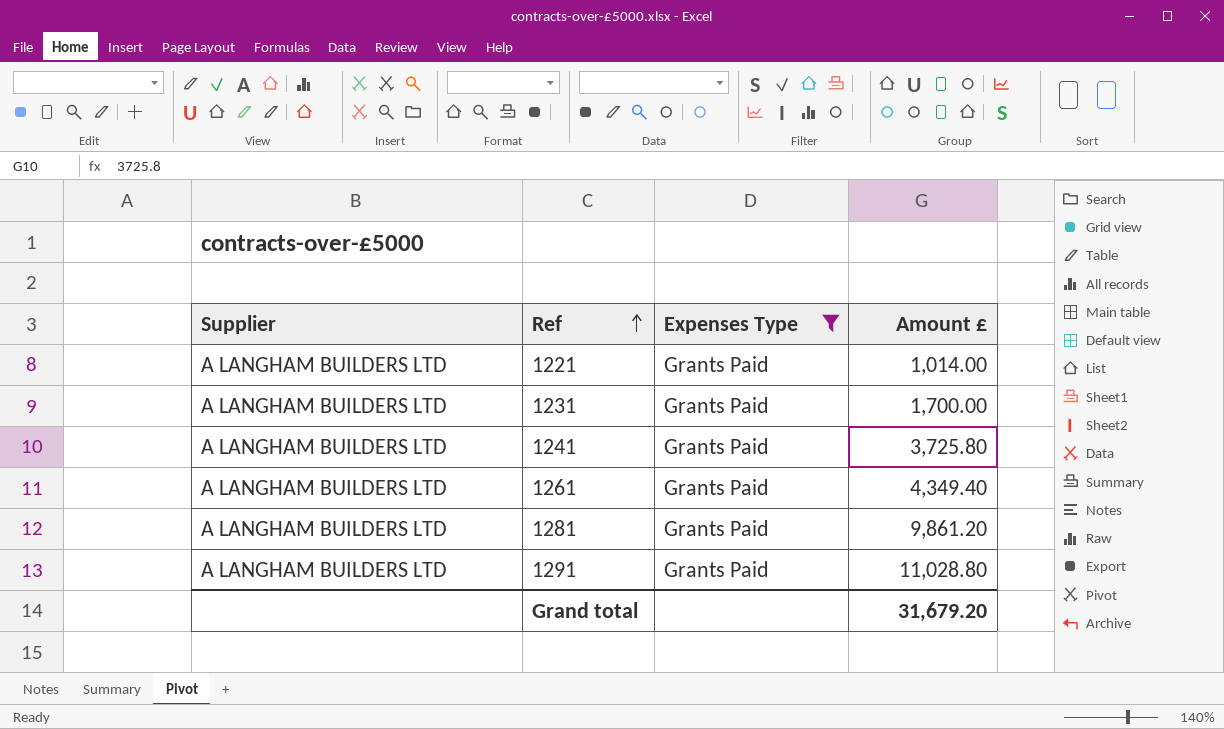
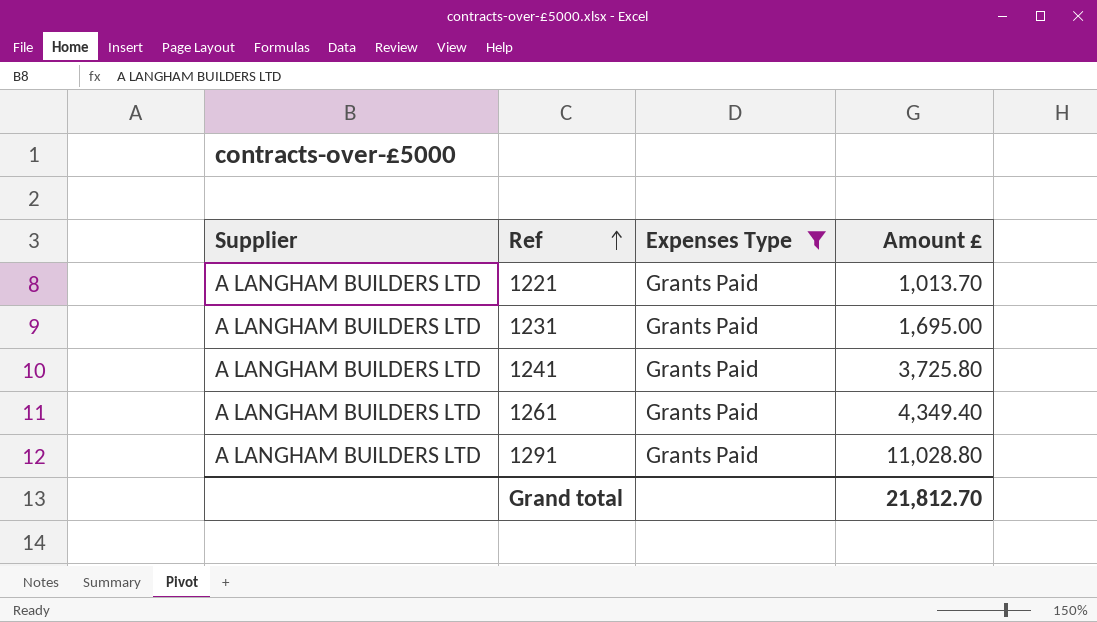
row 1281: A LANGHAM BUILDERS LTD | Grants Paid | 9,861.20 -> none
1221 | Amount £: 1,014.00 -> 1,013.70
1231 | Amount £: 1,700.00 -> 1,695.00
Grand total | Amount £: 31,679.20 -> 21,812.70

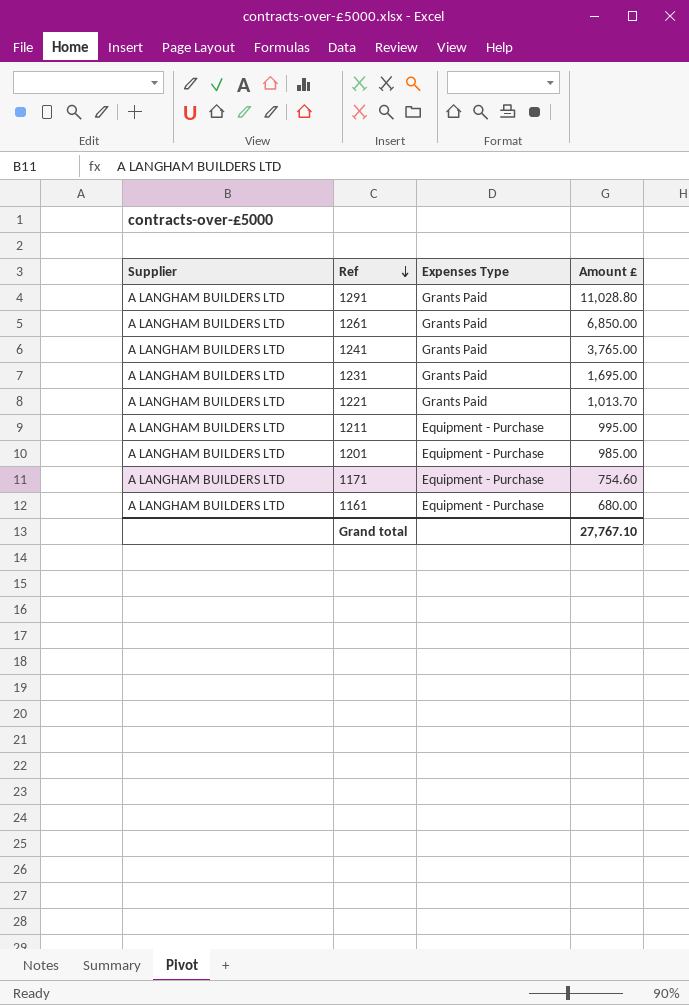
filter: Expenses Type = Grants Paid -> none
row order: Ref ascending -> Ref descending
1261 | Amount £: 4,349.40 -> 6,850.00
1241 | Amount £: 3,725.80 -> 3,765.00
Grand total | Amount £: 21,812.70 -> 27,767.10

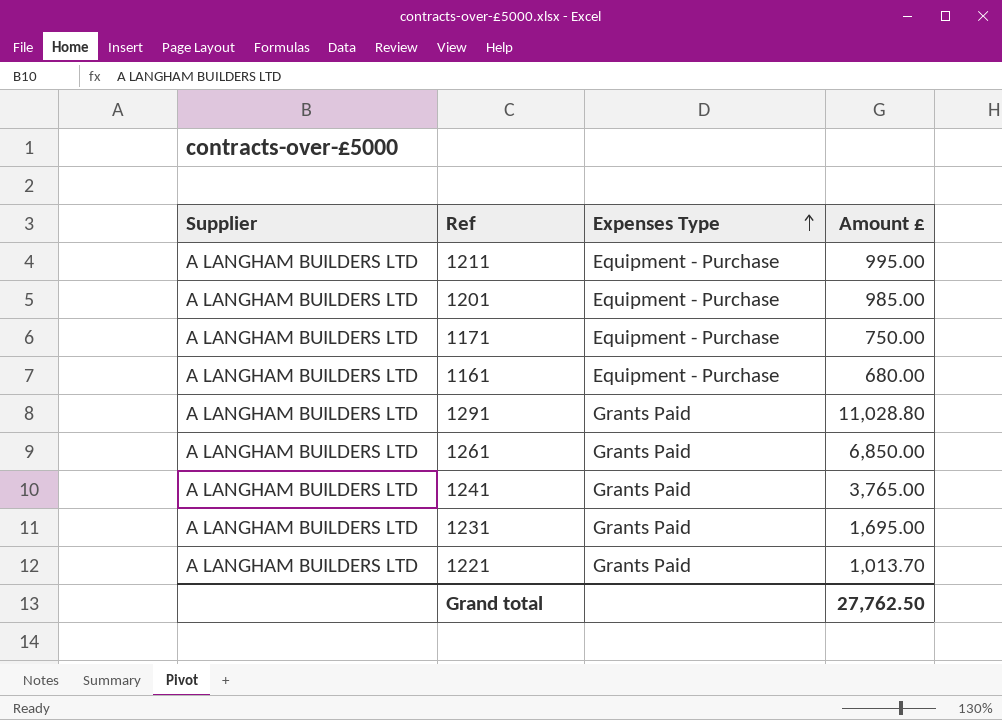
row order: Ref descending -> Expenses Type ascending
1171 | Amount £: 754.60 -> 750.00
Grand total | Amount £: 27,767.10 -> 27,762.50

